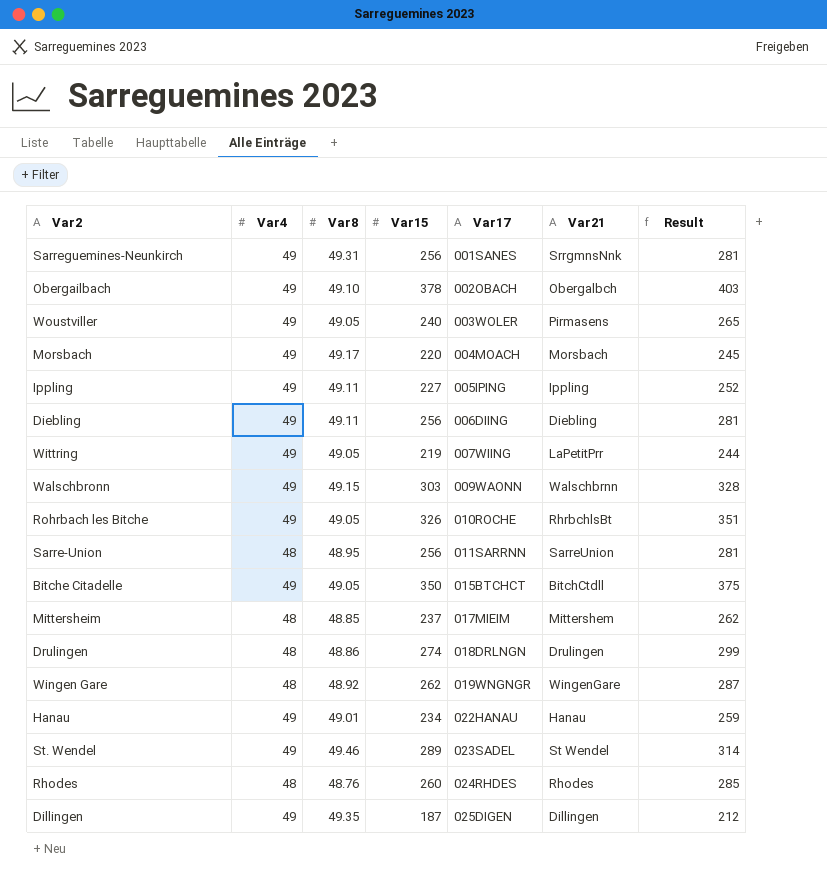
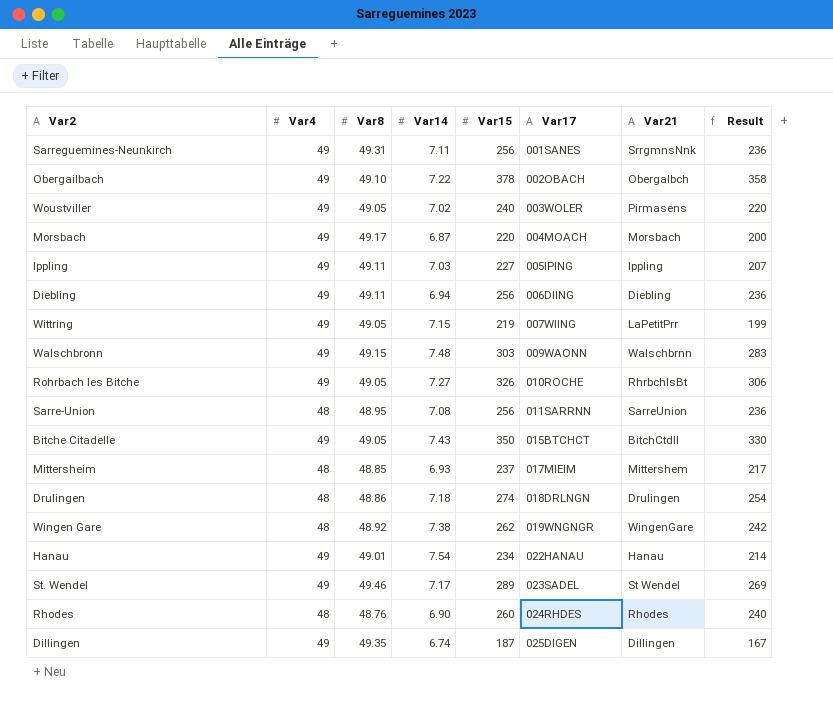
column Var14 | position: none -> 4
column Result | formula: [Var15] + 25 -> [Var15] - 20

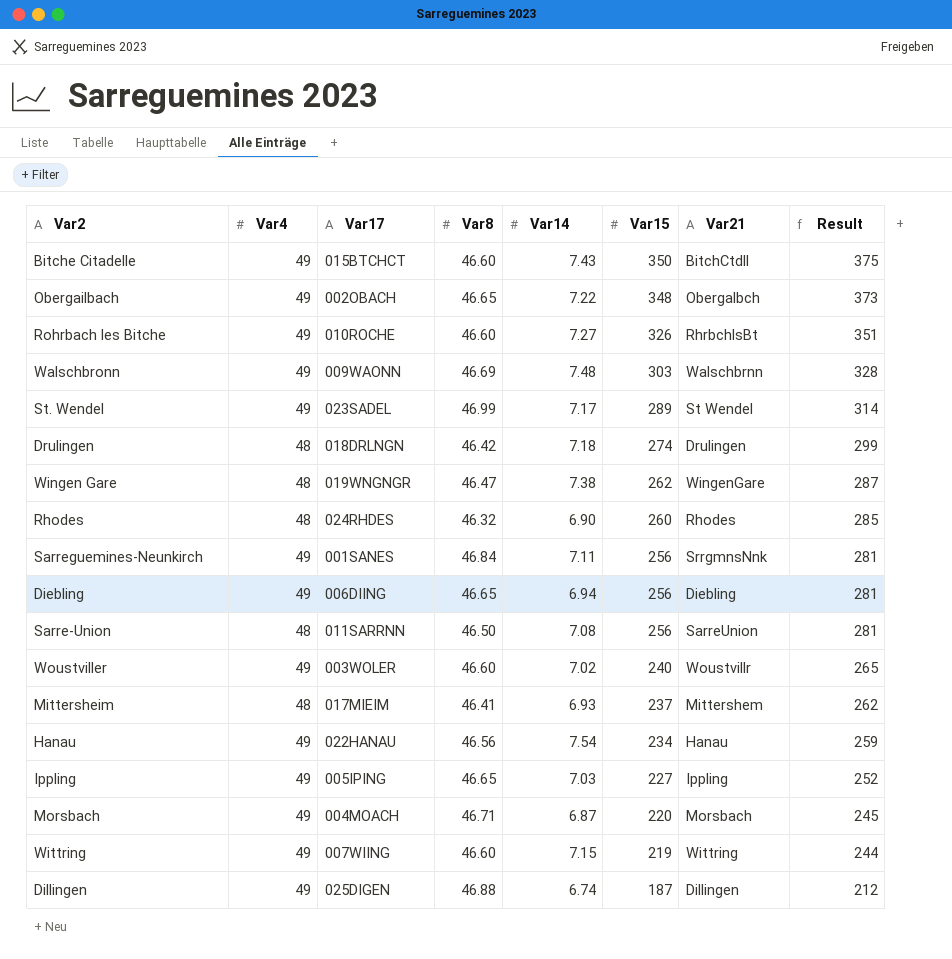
row order: Var17 ascending -> Var15 descending
column Var17 | position: 6 -> 3
column Result | formula: [Var15] - 20 -> [Var15] + 25
Bitche Citadelle | Var8: 49.05 -> 46.60
Obergailbach | Var8: 49.10 -> 46.65
Obergailbach | Var15: 378 -> 348
Rohrbach les Bitche | Var8: 49.05 -> 46.60
Walschbronn | Var8: 49.15 -> 46.69
St. Wendel | Var8: 49.46 -> 46.99
Drulingen | Var8: 48.86 -> 46.42
Wingen Gare | Var8: 48.92 -> 46.47
Rhodes | Var8: 48.76 -> 46.32
Sarreguemines-Neunkirch | Var8: 49.31 -> 46.84
Diebling | Var8: 49.11 -> 46.65
Sarre-Union | Var8: 48.95 -> 46.50
Woustviller | Var8: 49.05 -> 46.60
Woustviller | Var21: Pirmasens -> Woustvillr
Mittersheim | Var8: 48.85 -> 46.41
Hanau | Var8: 49.01 -> 46.56
Ippling | Var8: 49.11 -> 46.65
Morsbach | Var8: 49.17 -> 46.71
Wittring | Var8: 49.05 -> 46.60
Wittring | Var21: LaPetitPrr -> Wittring
Dillingen | Var8: 49.35 -> 46.88

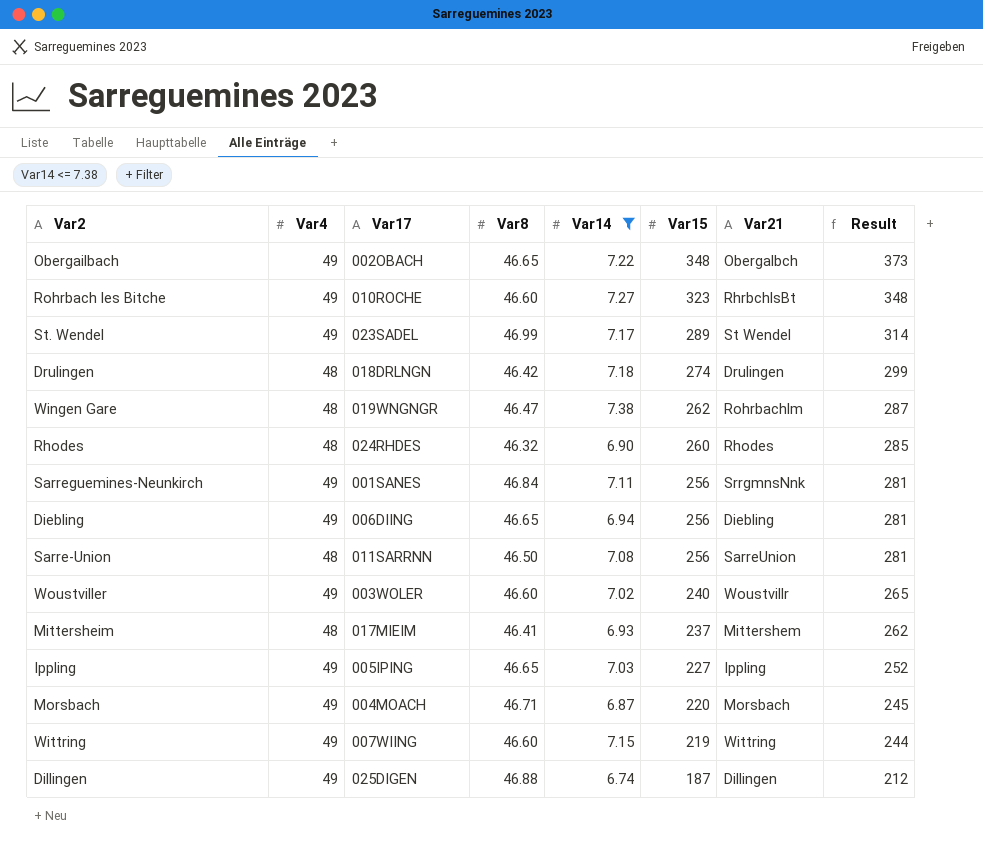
filter: none -> Var14 <= 7.38
Rohrbach les Bitche | Var15: 326 -> 323
Rohrbach les Bitche | Result: 351 -> 348
Wingen Gare | Var21: WingenGare -> Rohrbachlm

